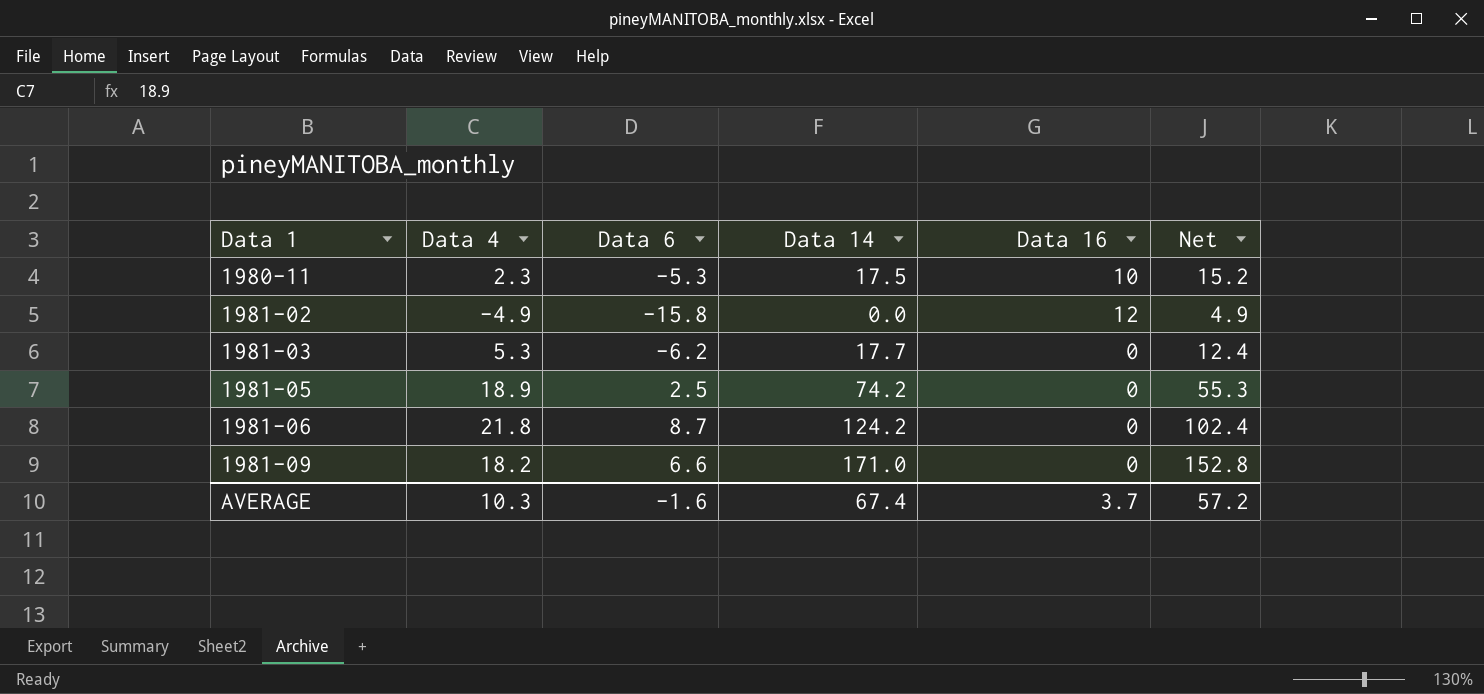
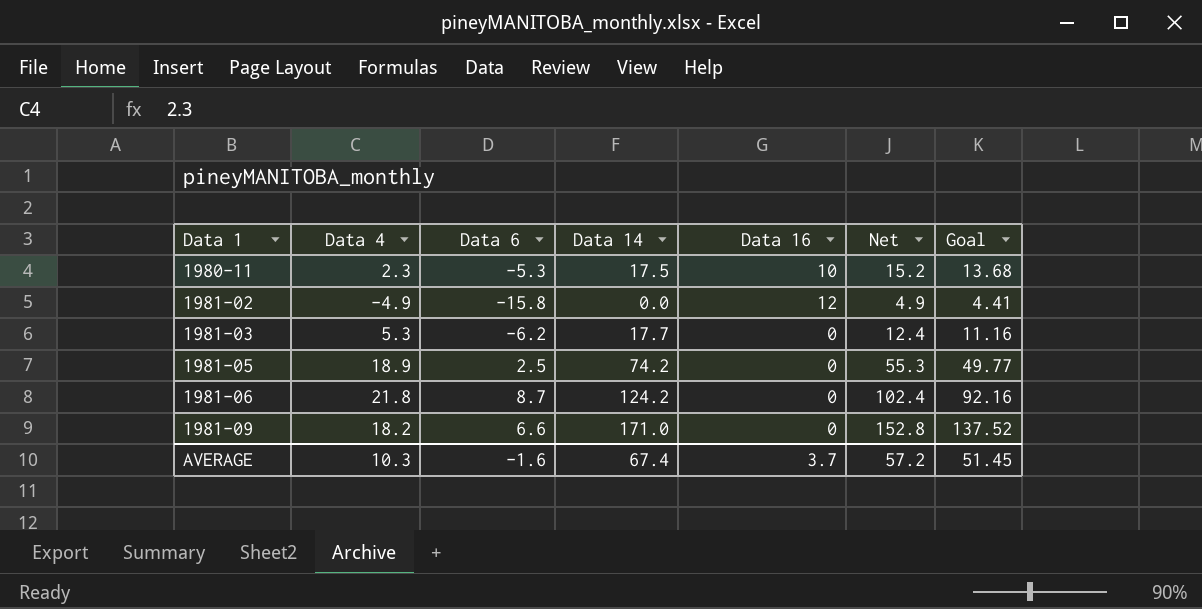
column Goal | formula: none -> [Net] * 0.9

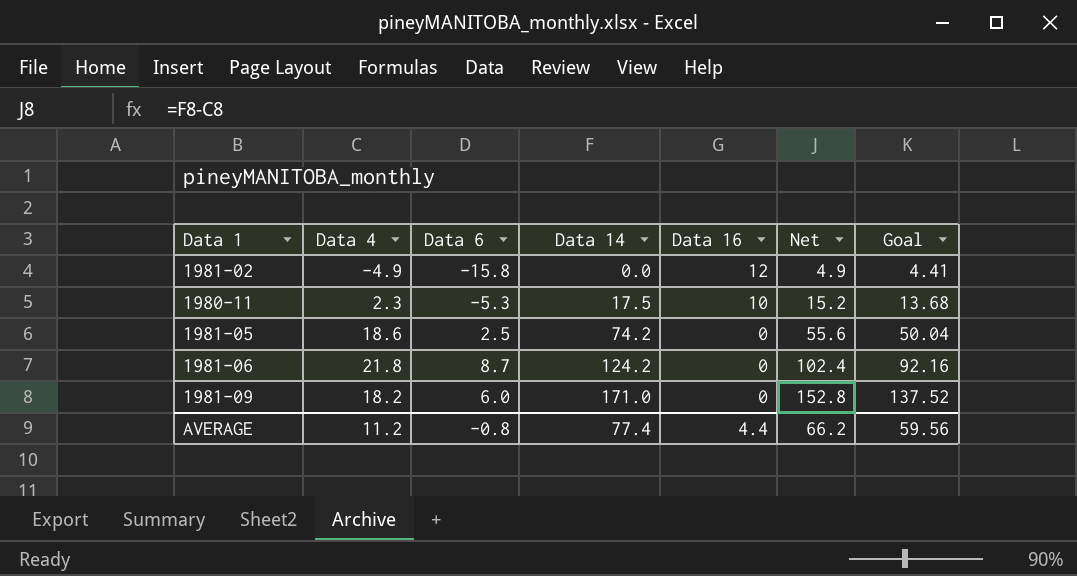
row order: Data 1 ascending -> Data 14 ascending
row 1981-03: 5.3 | -6.2 | 17.7 | 0 | 12.4 | 11.16 -> none
1981-05 | Data 4: 18.9 -> 18.6
1981-05 | Net: 55.3 -> 55.6
1981-05 | Goal: 49.77 -> 50.04
1981-09 | Data 6: 6.6 -> 6.0
AVERAGE | Data 4: 10.3 -> 11.2
AVERAGE | Data 6: -1.6 -> -0.8
AVERAGE | Data 14: 67.4 -> 77.4
AVERAGE | Data 16: 3.7 -> 4.4
AVERAGE | Net: 57.2 -> 66.2
AVERAGE | Goal: 51.45 -> 59.56

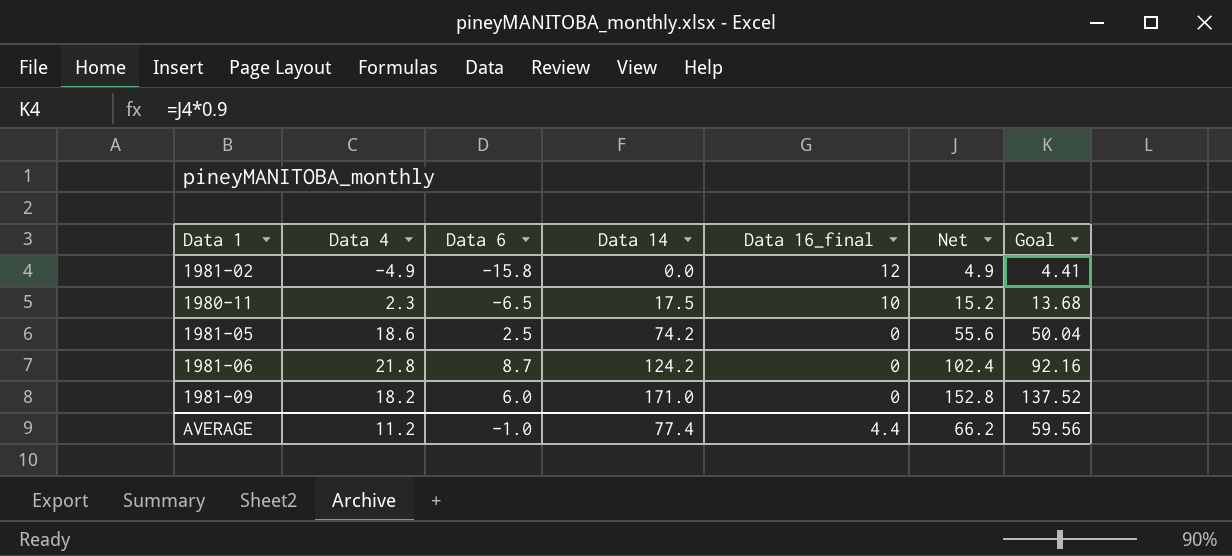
column name: Data 16 -> Data 16_final
1980-11 | Data 6: -5.3 -> -6.5
AVERAGE | Data 6: -0.8 -> -1.0

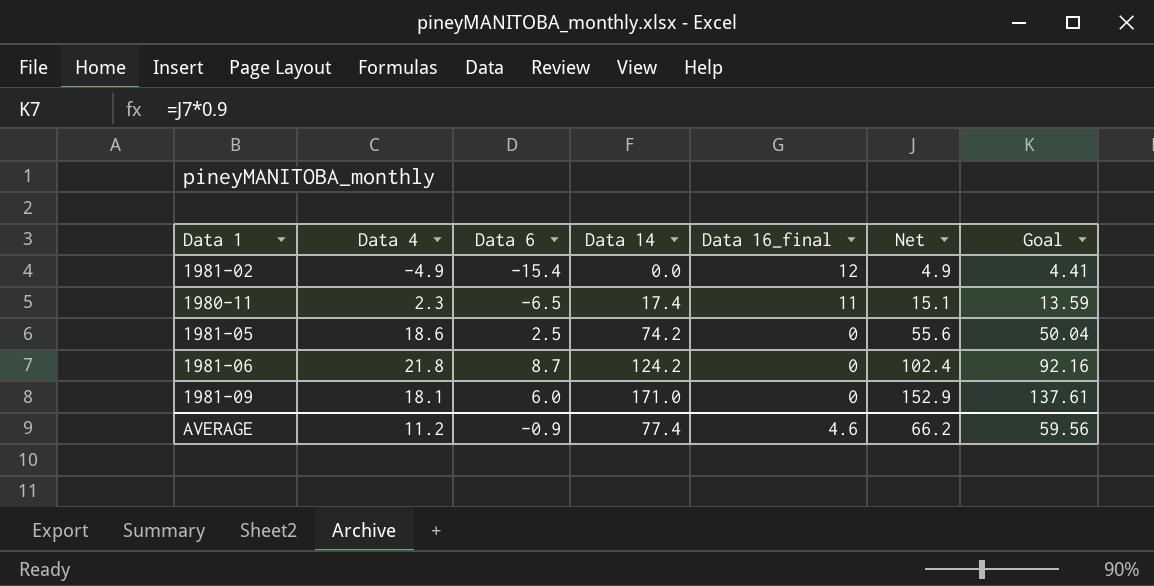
1981-02 | Data 6: -15.8 -> -15.4
1980-11 | Data 14: 17.5 -> 17.4
1980-11 | Data 16_final: 10 -> 11
1980-11 | Net: 15.2 -> 15.1
1980-11 | Goal: 13.68 -> 13.59
1981-09 | Data 4: 18.2 -> 18.1
1981-09 | Net: 152.8 -> 152.9
1981-09 | Goal: 137.52 -> 137.61
AVERAGE | Data 6: -1.0 -> -0.9
AVERAGE | Data 16_final: 4.4 -> 4.6

